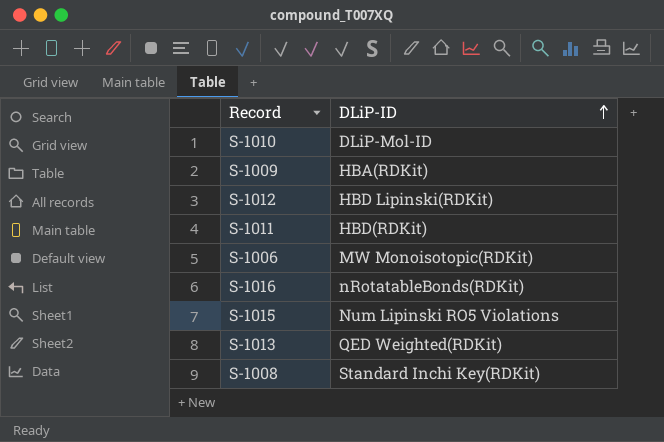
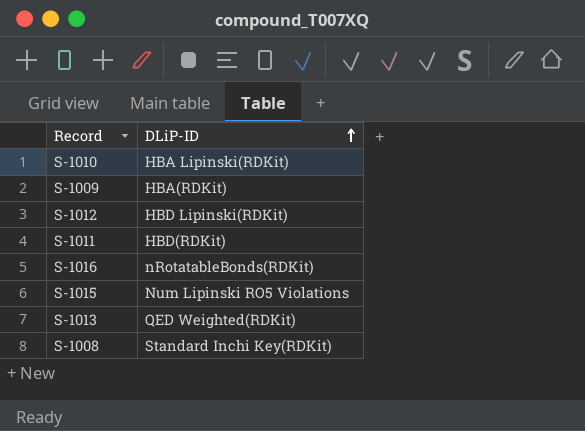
row S-1006: MW Monoisotopic(RDKit) -> none
S-1010 | DLiP-ID: DLiP-Mol-ID -> HBA Lipinski(RDKit)

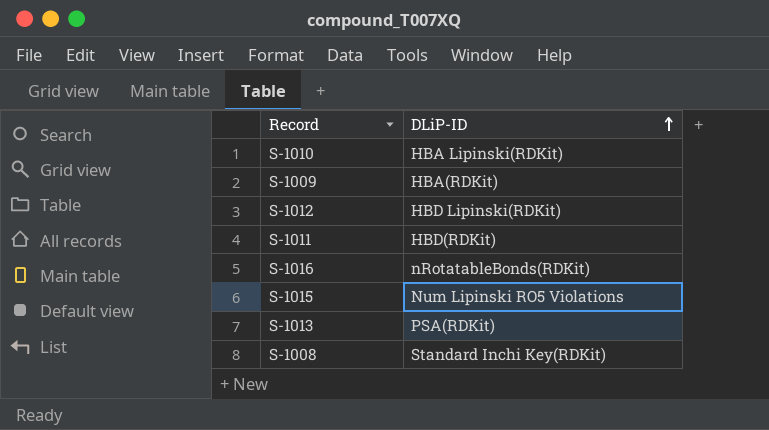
S-1013 | DLiP-ID: QED Weighted(RDKit) -> PSA(RDKit)

